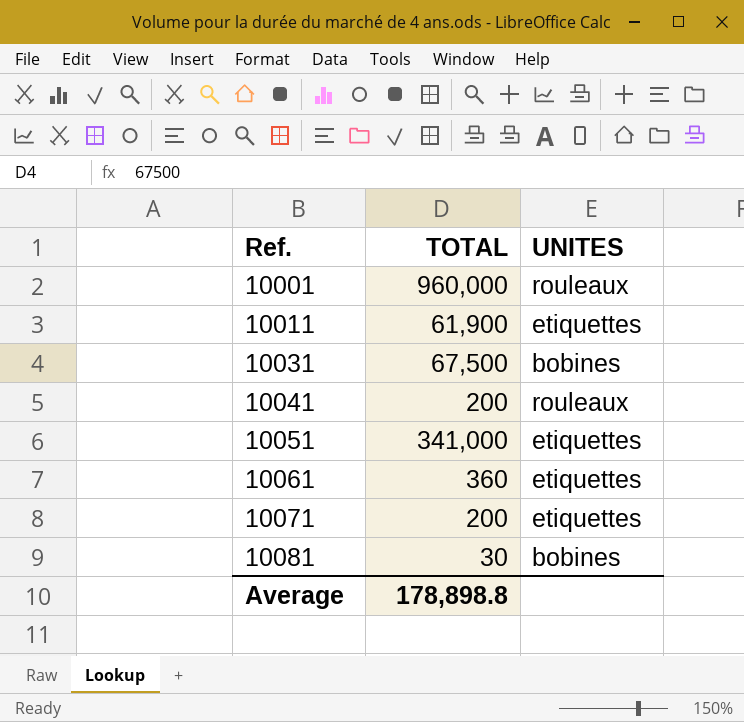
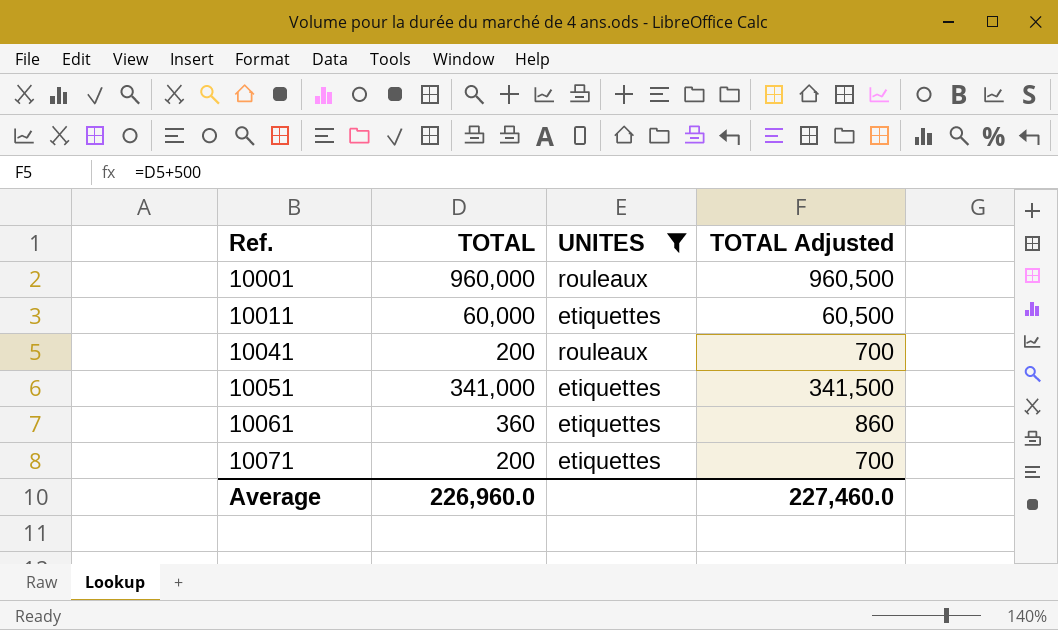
filter: none -> UNITES != bobines
column TOTAL Adjusted | formula: none -> [TOTAL] + 500
10011 | TOTAL: 61,900 -> 60,000
Average | TOTAL: 178,898.8 -> 226,960.0

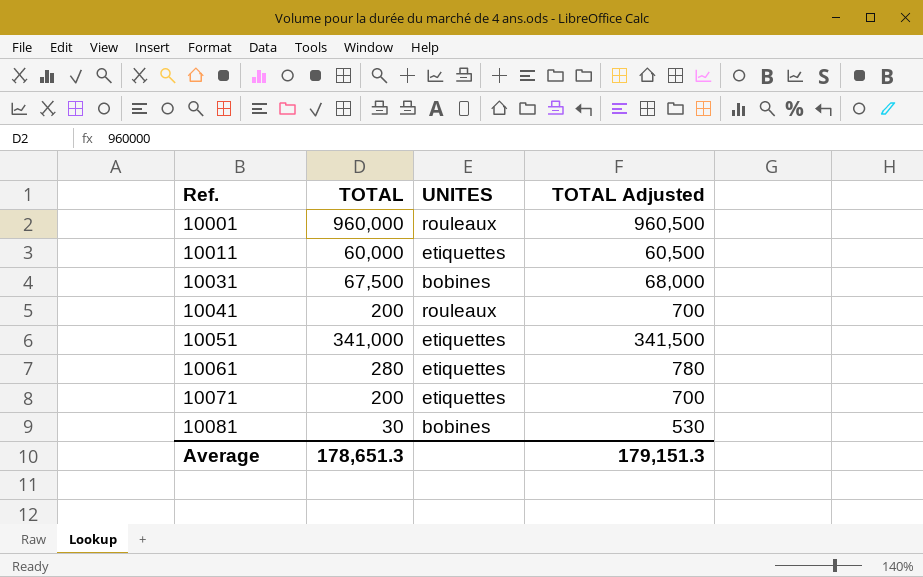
filter: UNITES != bobines -> none
10061 | TOTAL: 360 -> 280
10061 | TOTAL Adjusted: 860 -> 780
Average | TOTAL: 226,960.0 -> 178,651.3
Average | TOTAL Adjusted: 227,460.0 -> 179,151.3

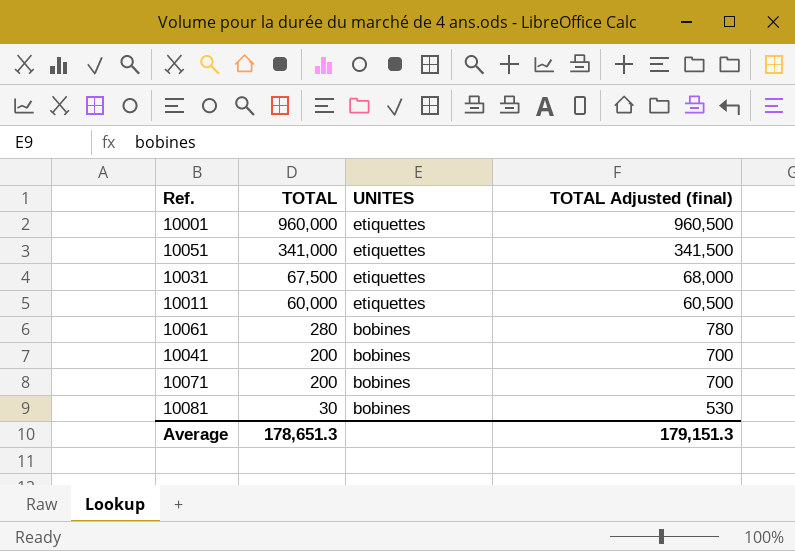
row order: Ref. ascending -> TOTAL descending
column name: TOTAL Adjusted -> TOTAL Adjusted (final)
10001 | UNITES: rouleaux -> etiquettes
10031 | UNITES: bobines -> etiquettes
10061 | UNITES: etiquettes -> bobines
10041 | UNITES: rouleaux -> bobines
10071 | UNITES: etiquettes -> bobines

